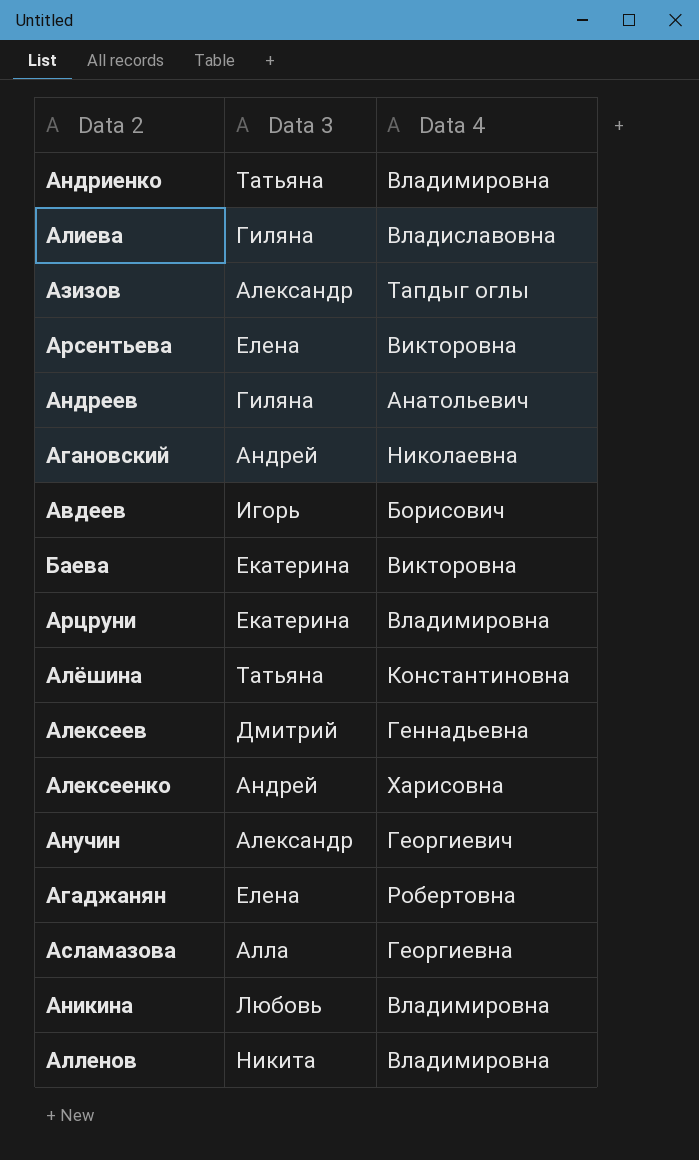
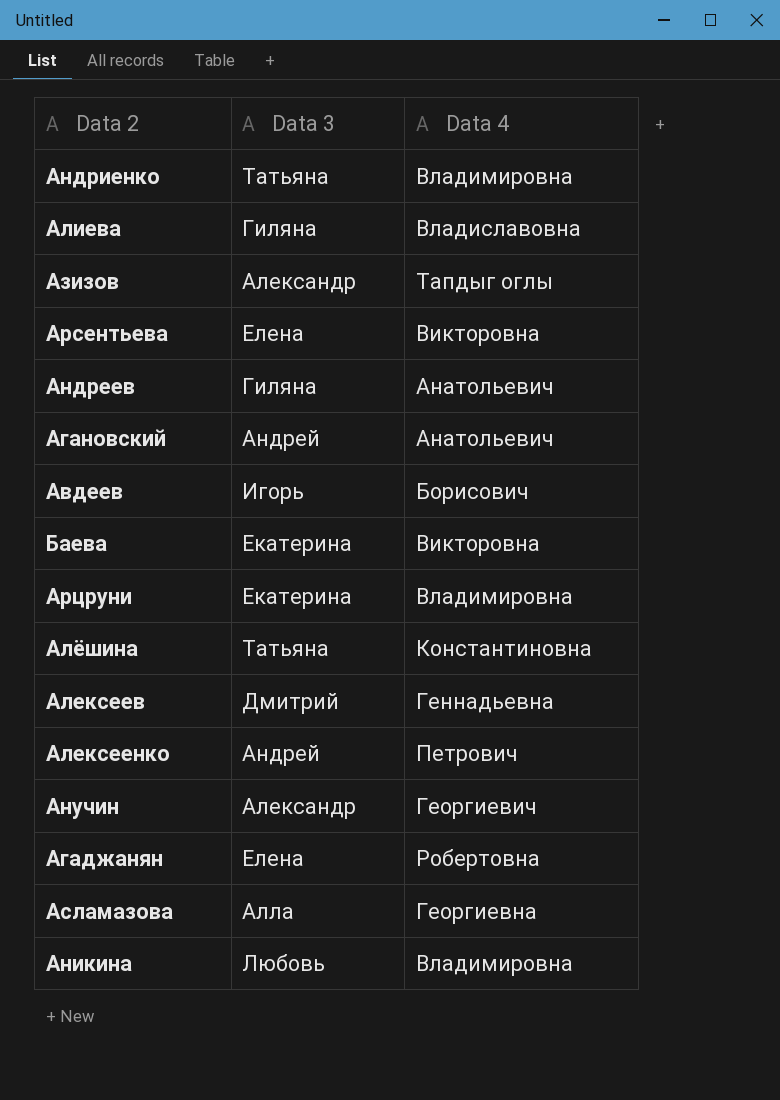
row Алленов: Никита | Владимировна -> none
Агановский | Data 4: Николаевна -> Анатольевич
Алексеенко | Data 4: Харисовна -> Петрович

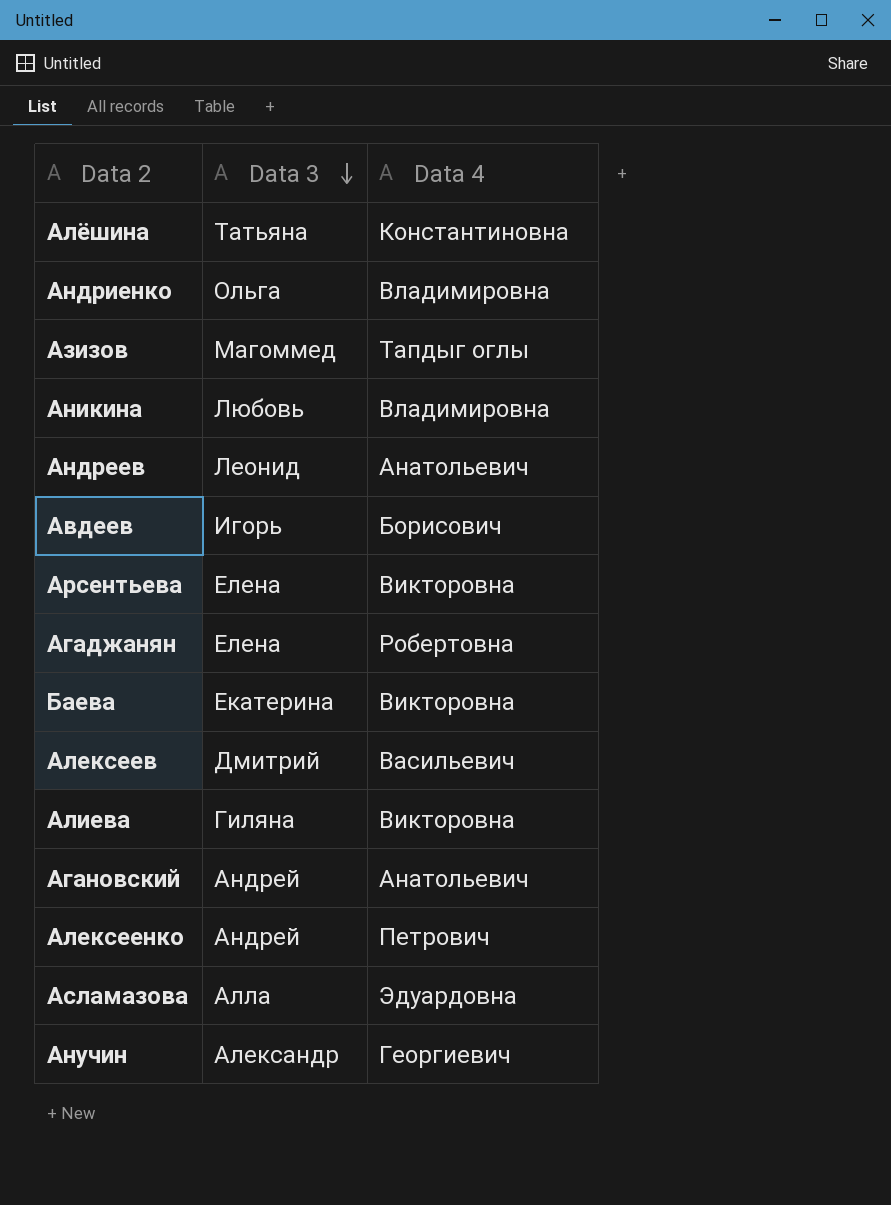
row order: none -> Data 3 descending
row Арцруни: Екатерина | Владимировна -> none
Андриенко | Data 3: Татьяна -> Ольга
Азизов | Data 3: Александр -> Магоммед
Андреев | Data 3: Гиляна -> Леонид
Алексеев | Data 4: Геннадьевна -> Васильевич
Алиева | Data 4: Владиславовна -> Викторовна
Асламазова | Data 4: Георгиевна -> Эдуардовна

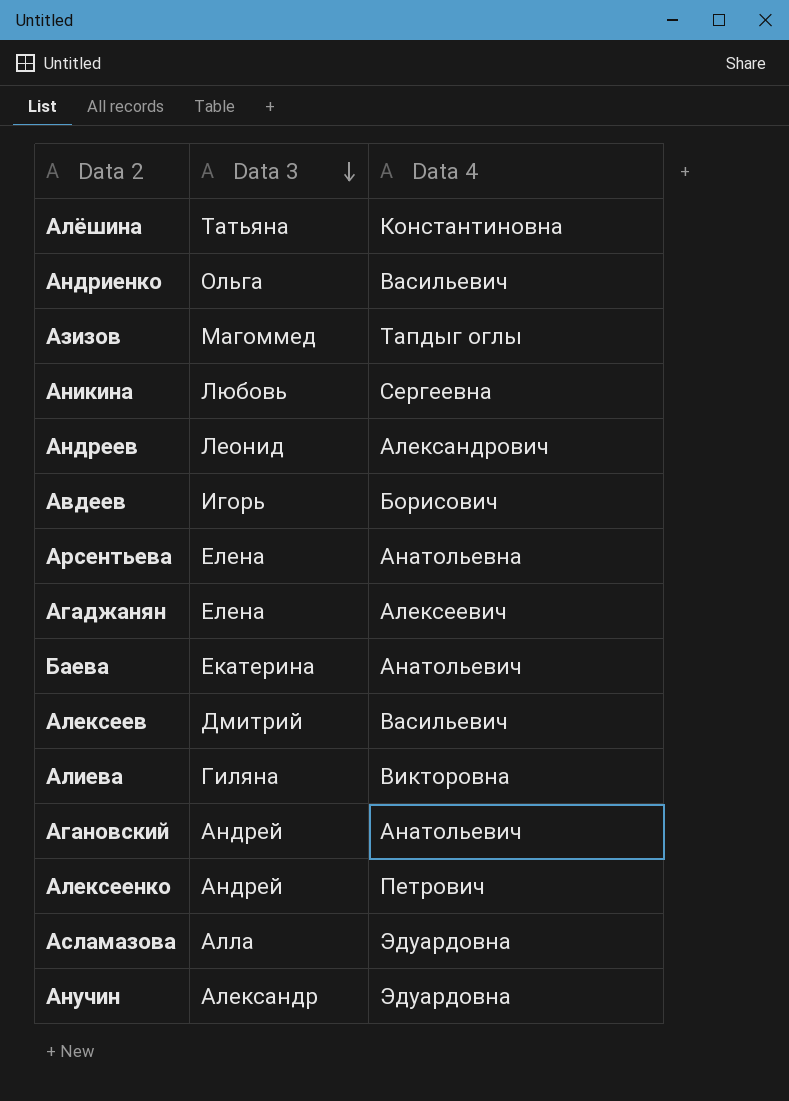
Андриенко | Data 4: Владимировна -> Васильевич
Аникина | Data 4: Владимировна -> Сергеевна
Андреев | Data 4: Анатольевич -> Александрович
Арсентьева | Data 4: Викторовна -> Анатольевна
Агаджанян | Data 4: Робертовна -> Алексеевич
Баева | Data 4: Викторовна -> Анатольевич
Анучин | Data 4: Георгиевич -> Эдуардовна

